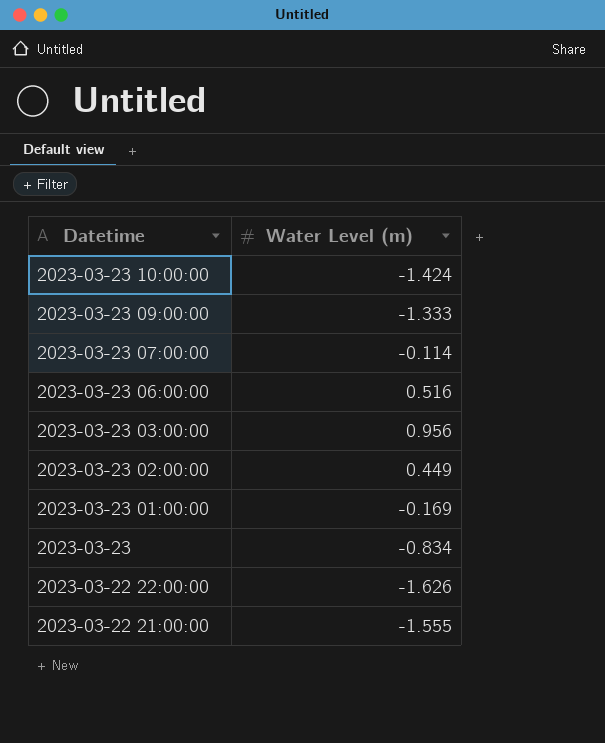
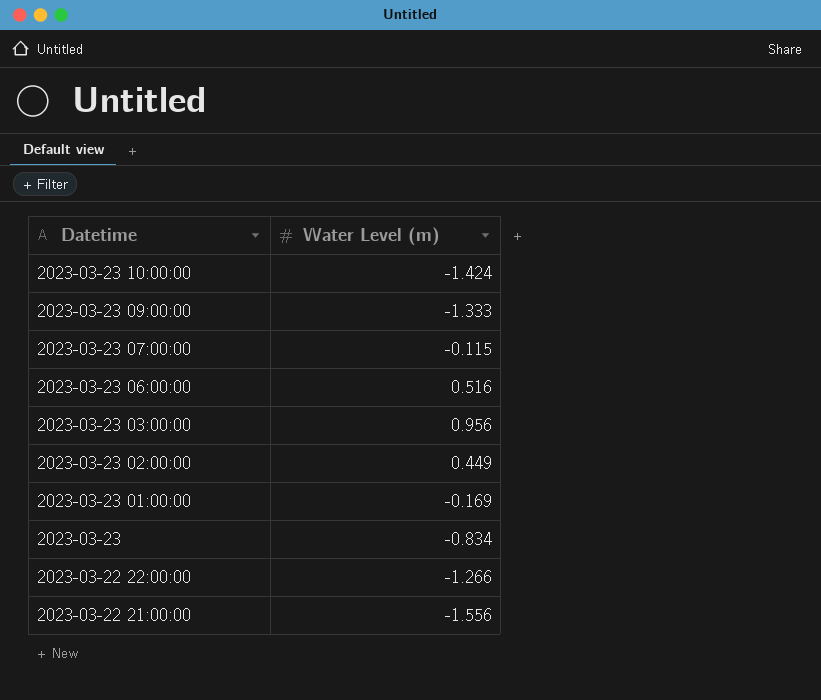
2023-03-23 07:00:00 | Water Level (m): -0.114 -> -0.115
2023-03-22 22:00:00 | Water Level (m): -1.626 -> -1.266
2023-03-22 21:00:00 | Water Level (m): -1.555 -> -1.556

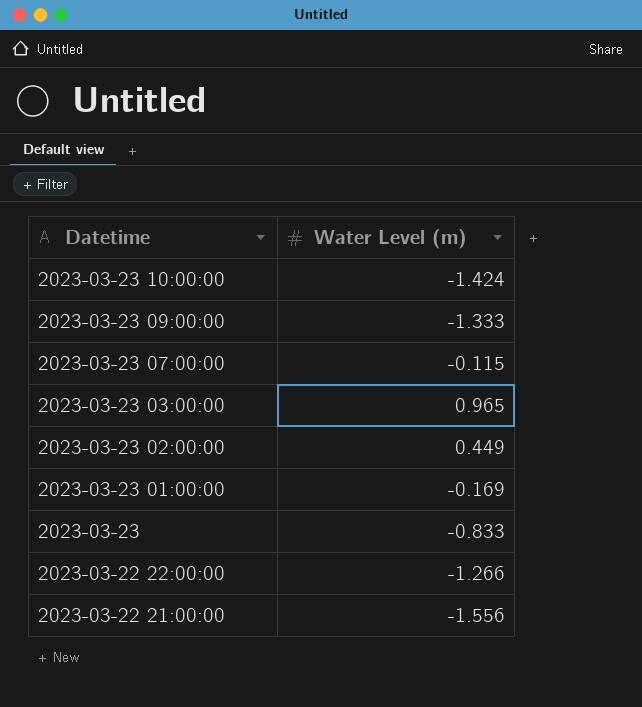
row 2023-03-23 06:00:00: 0.516 -> none
2023-03-23 03:00:00 | Water Level (m): 0.956 -> 0.965
2023-03-23 | Water Level (m): -0.834 -> -0.833

